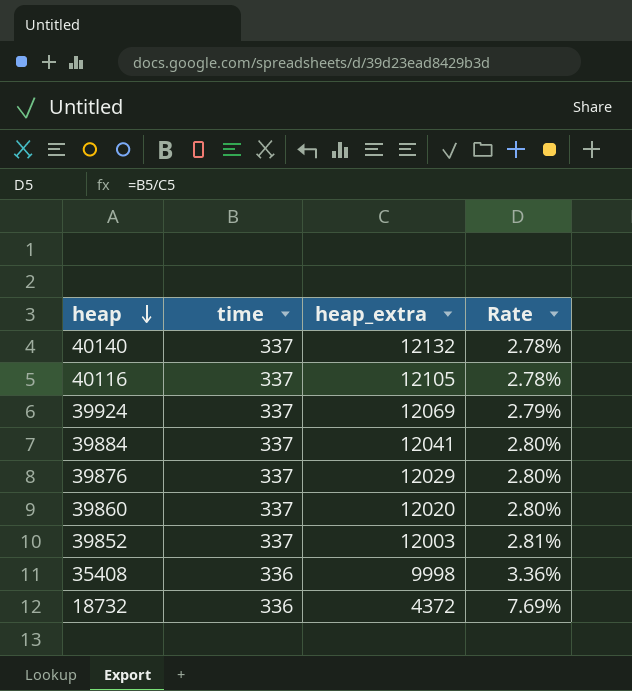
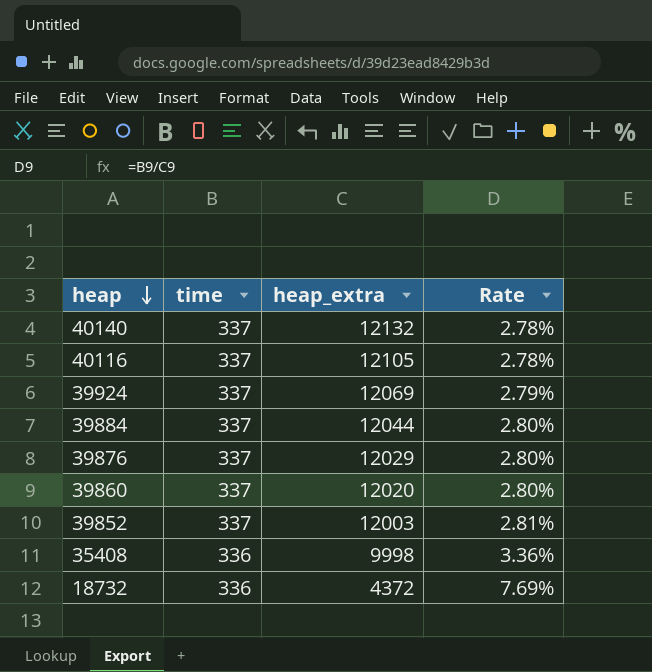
39884 | heap_extra: 12041 -> 12044

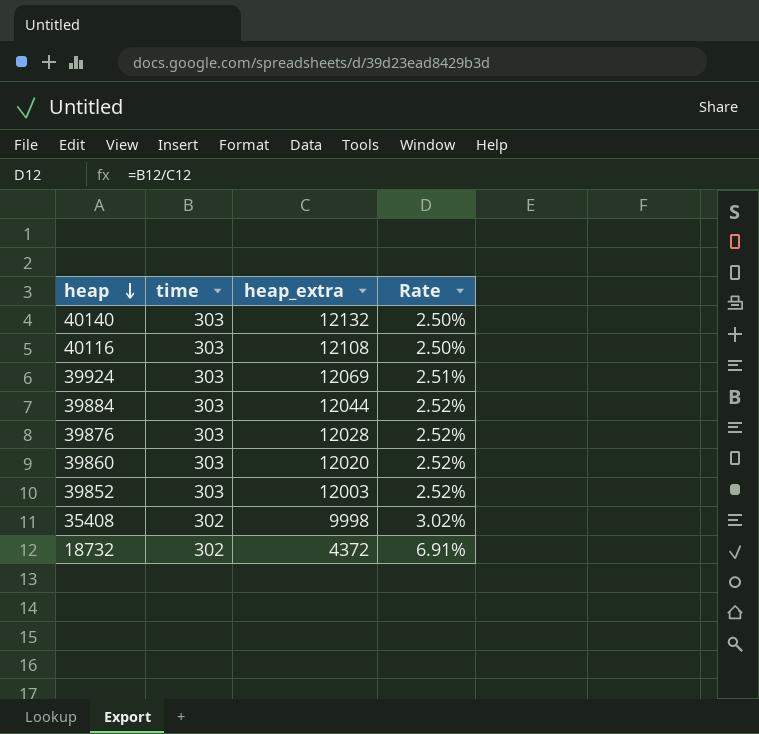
40140 | time: 337 -> 303
40140 | Rate: 2.78% -> 2.50%
40116 | time: 337 -> 303
40116 | heap_extra: 12105 -> 12108
40116 | Rate: 2.78% -> 2.50%
39924 | time: 337 -> 303
39924 | Rate: 2.79% -> 2.51%
39884 | time: 337 -> 303
39884 | Rate: 2.80% -> 2.52%
39876 | time: 337 -> 303
39876 | heap_extra: 12029 -> 12028
39876 | Rate: 2.80% -> 2.52%
39860 | time: 337 -> 303
39860 | Rate: 2.80% -> 2.52%
39852 | time: 337 -> 303
39852 | Rate: 2.81% -> 2.52%
35408 | time: 336 -> 302
35408 | Rate: 3.36% -> 3.02%
18732 | time: 336 -> 302
18732 | Rate: 7.69% -> 6.91%

